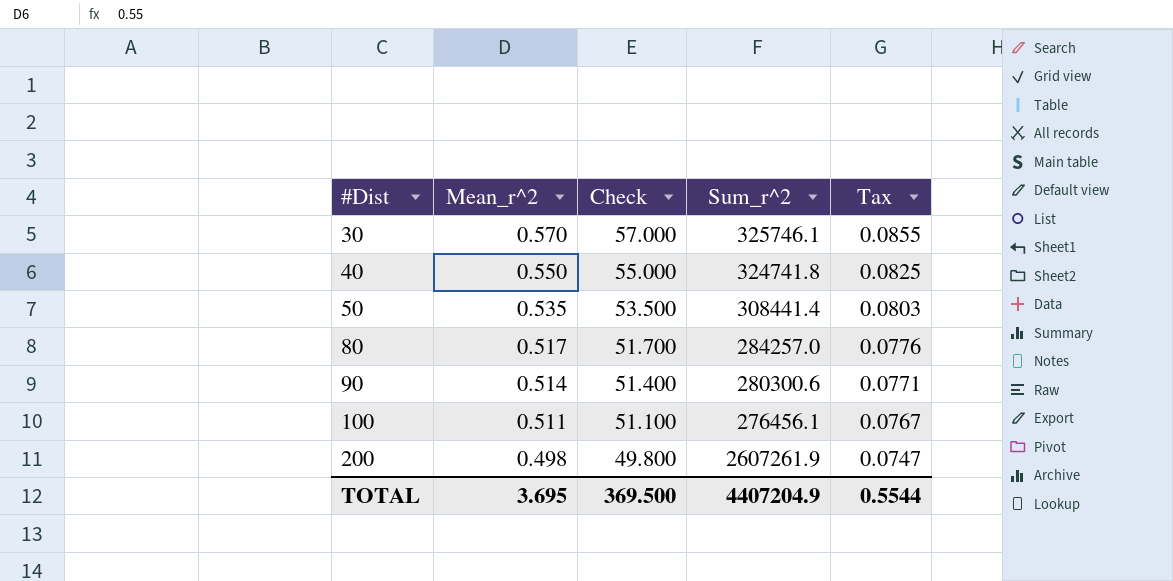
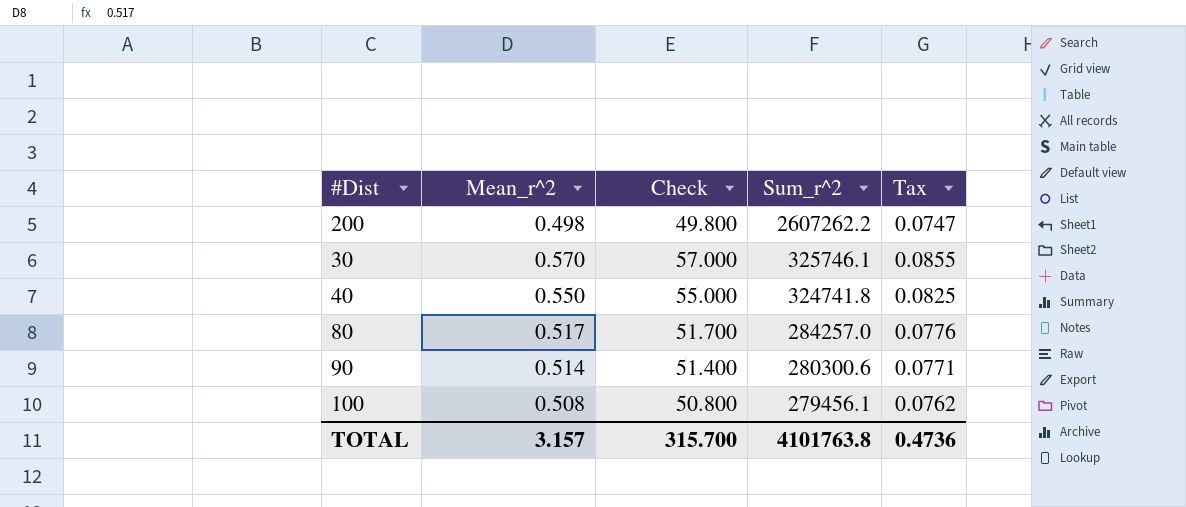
row order: #Dist ascending -> Sum_r^2 descending
row 50: 0.535 | 53.500 | 308441.4 | 0.0803 -> none
200 | Sum_r^2: 2607261.9 -> 2607262.2
100 | Mean_r^2: 0.511 -> 0.508
100 | Check: 51.100 -> 50.800
100 | Sum_r^2: 276456.1 -> 279456.1
100 | Tax: 0.0767 -> 0.0762
TOTAL | Mean_r^2: 3.695 -> 3.157
TOTAL | Check: 369.500 -> 315.700
TOTAL | Sum_r^2: 4407204.9 -> 4101763.8
TOTAL | Tax: 0.5544 -> 0.4736

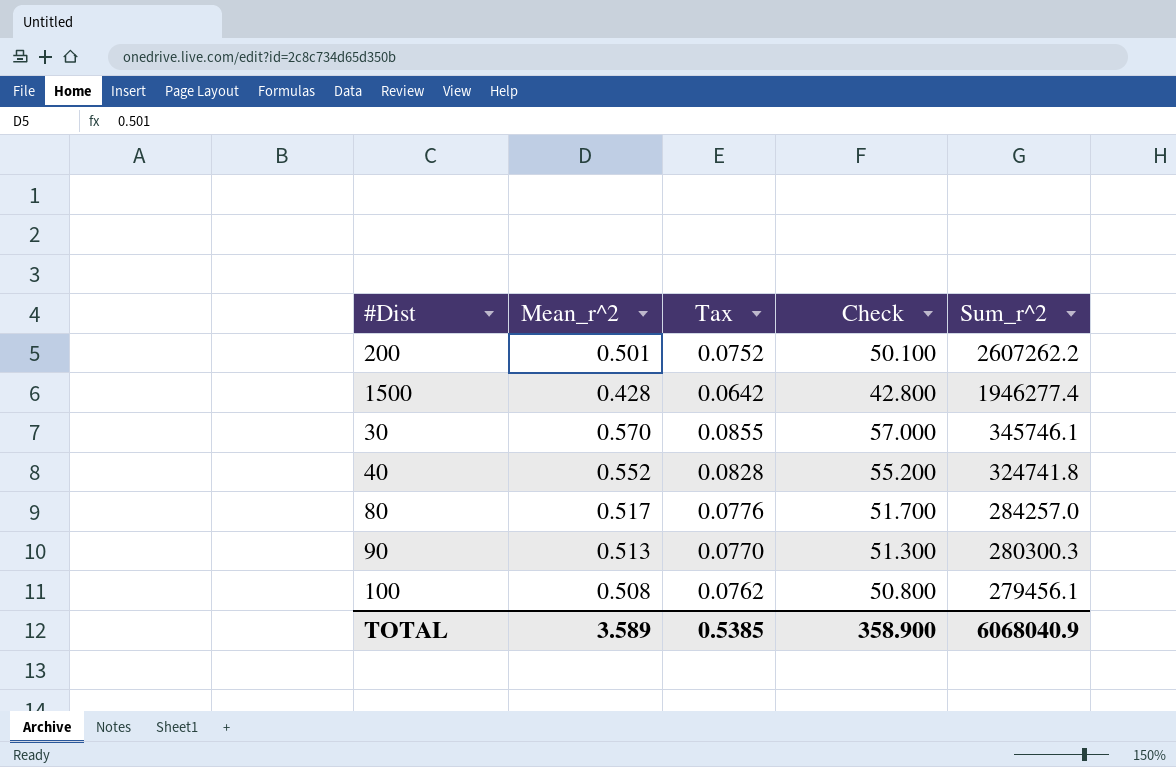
column Tax | position: 5 -> 3
200 | Mean_r^2: 0.498 -> 0.501
200 | Tax: 0.0747 -> 0.0752
200 | Check: 49.800 -> 50.100
row 1500: none -> 0.428 | 0.0642 | 42.800 | 1946277.4
30 | Sum_r^2: 325746.1 -> 345746.1
40 | Mean_r^2: 0.550 -> 0.552
40 | Tax: 0.0825 -> 0.0828
40 | Check: 55.000 -> 55.200
90 | Mean_r^2: 0.514 -> 0.513
90 | Tax: 0.0771 -> 0.0770
90 | Check: 51.400 -> 51.300
90 | Sum_r^2: 280300.6 -> 280300.3
TOTAL | Mean_r^2: 3.157 -> 3.589
TOTAL | Tax: 0.4736 -> 0.5385
TOTAL | Check: 315.700 -> 358.900
TOTAL | Sum_r^2: 4101763.8 -> 6068040.9

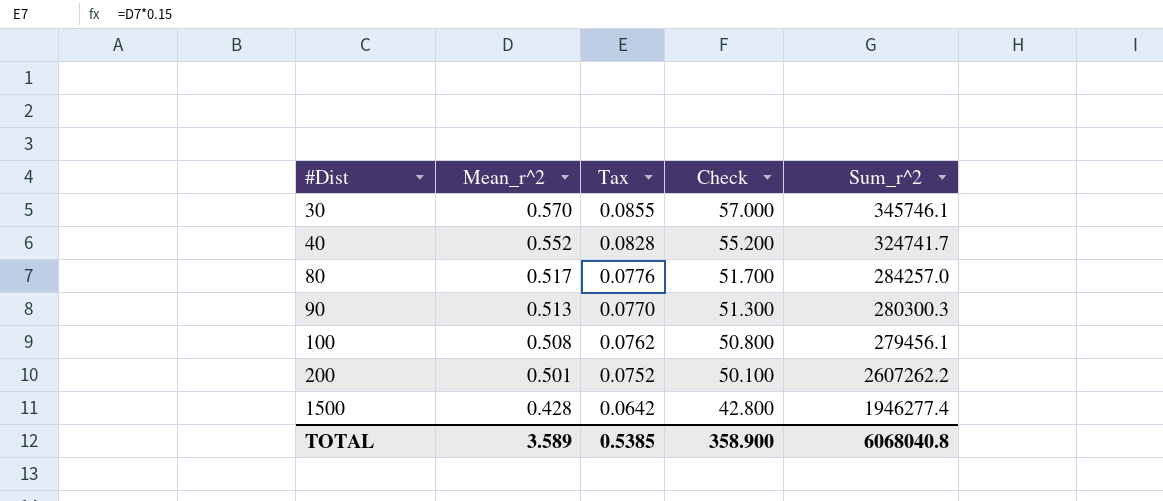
row order: Sum_r^2 descending -> #Dist ascending
40 | Sum_r^2: 324741.8 -> 324741.7
TOTAL | Sum_r^2: 6068040.9 -> 6068040.8

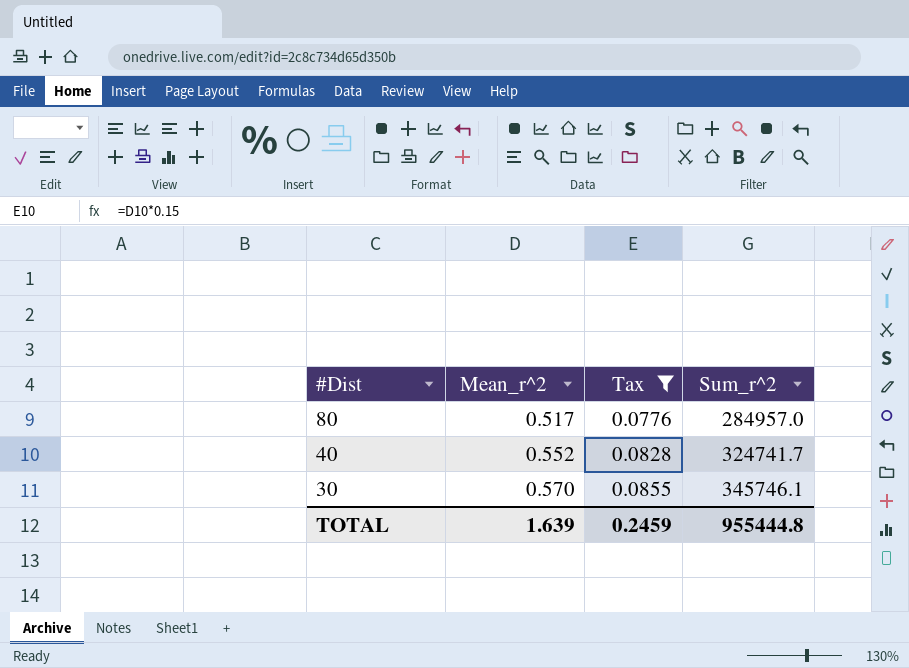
filter: none -> Tax >= 0.0776
row order: #Dist ascending -> #Dist descending
column Check | formula: [Mean_r^2] * 100 -> none
80 | Sum_r^2: 284257.0 -> 284957.0
TOTAL | Mean_r^2: 3.589 -> 1.639
TOTAL | Tax: 0.5385 -> 0.2459
TOTAL | Sum_r^2: 6068040.8 -> 955444.8

